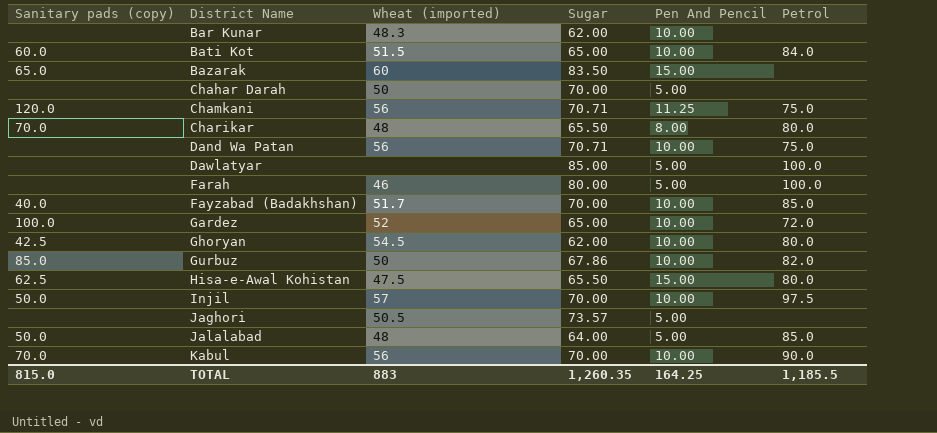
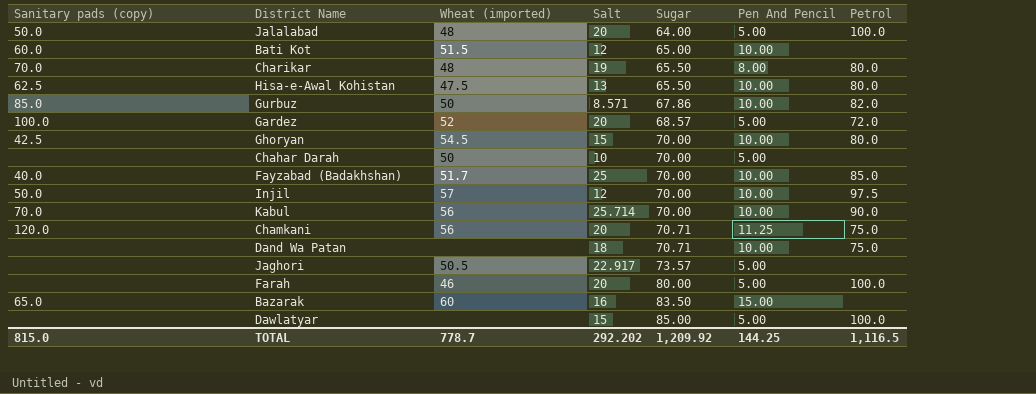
row order: District Name ascending -> Sugar ascending
column Salt | position: none -> 4
row Bar Kunar: none | 48.3 | 62.00 | 10.00 | none -> none
Jalalabad | Petrol: 85.0 -> 100.0
Bati Kot | Petrol: 84.0 -> none
Hisa-e-Awal Kohistan | Pen And Pencil: 15.00 -> 10.00
Gardez | Sugar: 65.00 -> 68.57
Gardez | Pen And Pencil: 10.00 -> 5.00
Ghoryan | Sugar: 62.00 -> 70.00
Dand Wa Patan | Wheat (imported): 56 -> none
TOTAL | Wheat (imported): 883 -> 778.7
TOTAL | Sugar: 1,260.35 -> 1,209.92
TOTAL | Pen And Pencil: 164.25 -> 144.25
TOTAL | Petrol: 1,185.5 -> 1,116.5

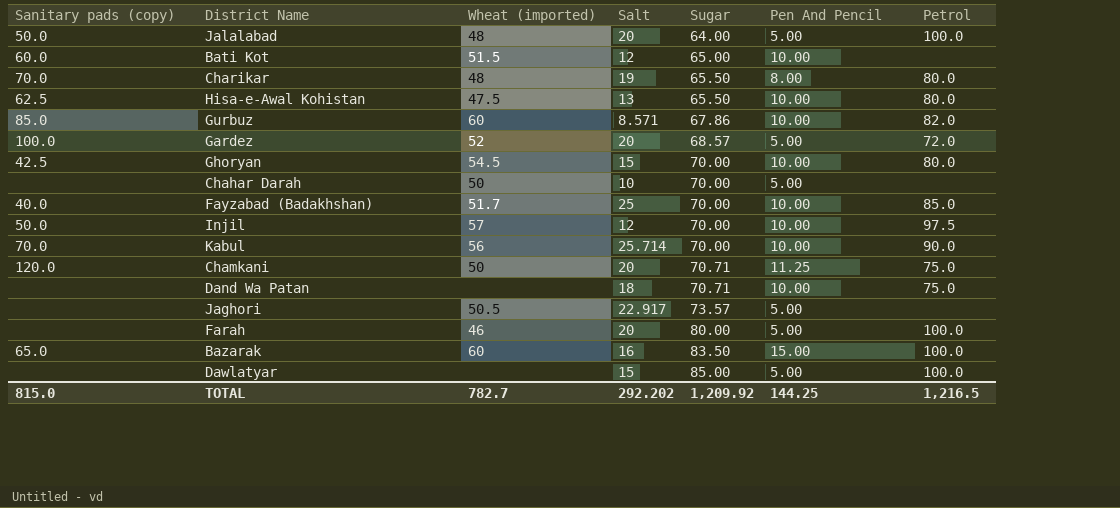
Gurbuz | Wheat (imported): 50 -> 60
Chamkani | Wheat (imported): 56 -> 50
Bazarak | Petrol: none -> 100.0
TOTAL | Wheat (imported): 778.7 -> 782.7
TOTAL | Petrol: 1,116.5 -> 1,216.5

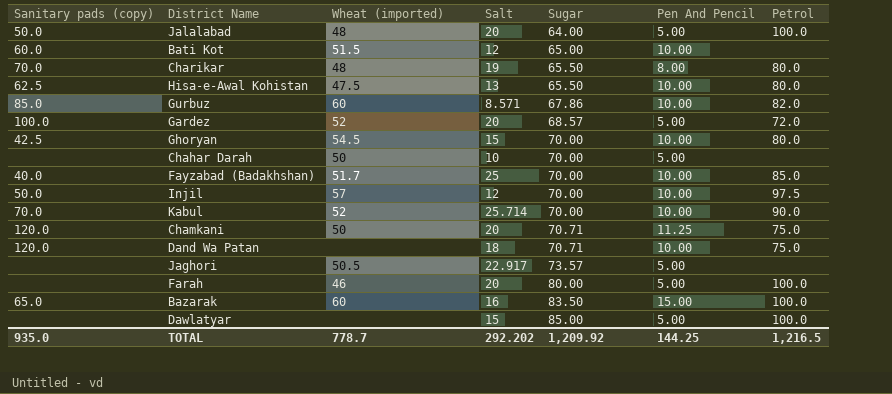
Kabul | Wheat (imported): 56 -> 52
Dand Wa Patan | Sanitary pads (copy): none -> 120.0
TOTAL | Sanitary pads (copy): 815.0 -> 935.0
TOTAL | Wheat (imported): 782.7 -> 778.7

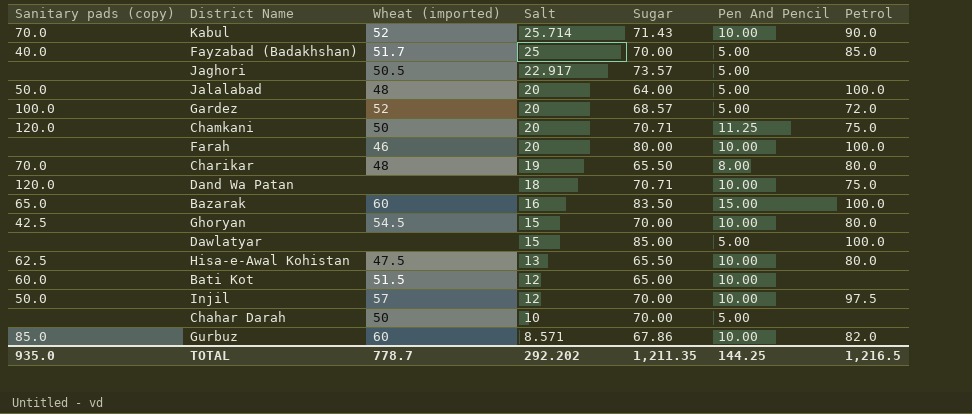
row order: Sugar ascending -> Salt descending
Kabul | Sugar: 70.00 -> 71.43
Fayzabad (Badakhshan) | Pen And Pencil: 10.00 -> 5.00
Farah | Pen And Pencil: 5.00 -> 10.00
TOTAL | Sugar: 1,209.92 -> 1,211.35

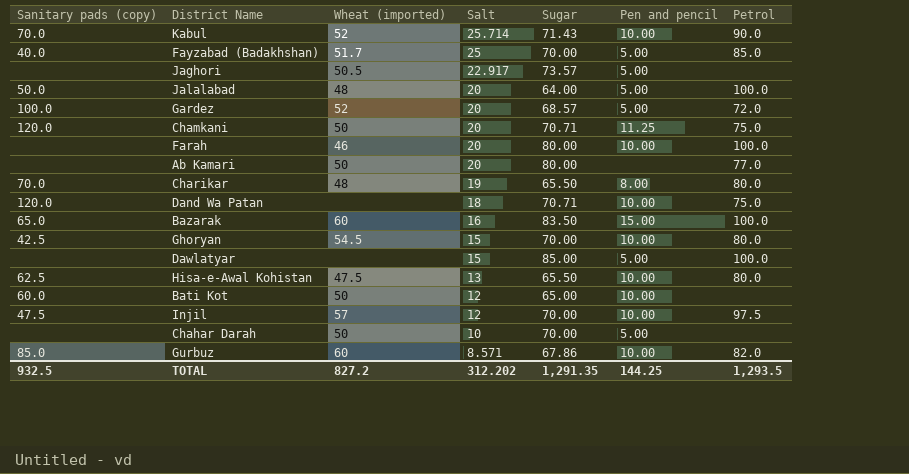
column name: Pen And Pencil -> Pen and pencil
row Ab Kamari: none -> none | 50 | 20 | 80.00 | none | 77.0
Bati Kot | Wheat (imported): 51.5 -> 50
Injil | Sanitary pads (copy): 50.0 -> 47.5
TOTAL | Sanitary pads (copy): 935.0 -> 932.5
TOTAL | Wheat (imported): 778.7 -> 827.2
TOTAL | Salt: 292.202 -> 312.202
TOTAL | Sugar: 1,211.35 -> 1,291.35
TOTAL | Petrol: 1,216.5 -> 1,293.5

